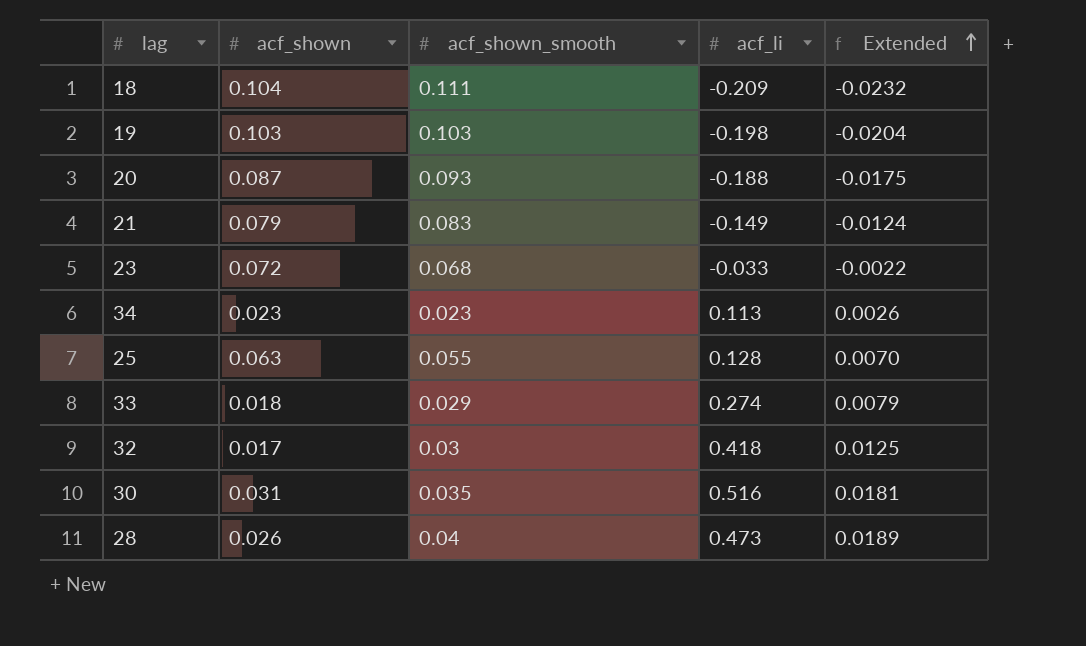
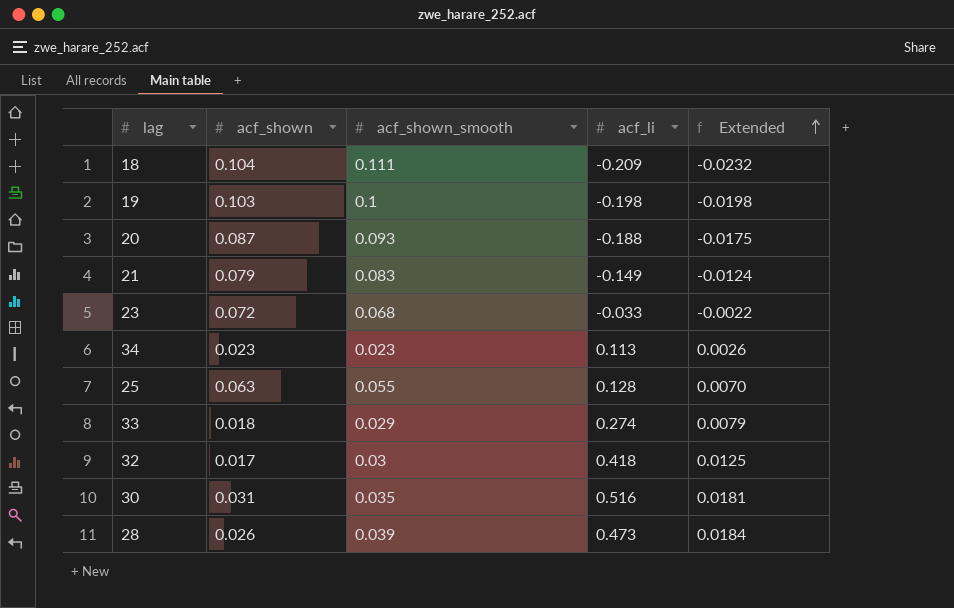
19 | acf_shown_smooth: 0.103 -> 0.1
19 | Extended: -0.0204 -> -0.0198
28 | acf_shown_smooth: 0.04 -> 0.039
28 | Extended: 0.0189 -> 0.0184

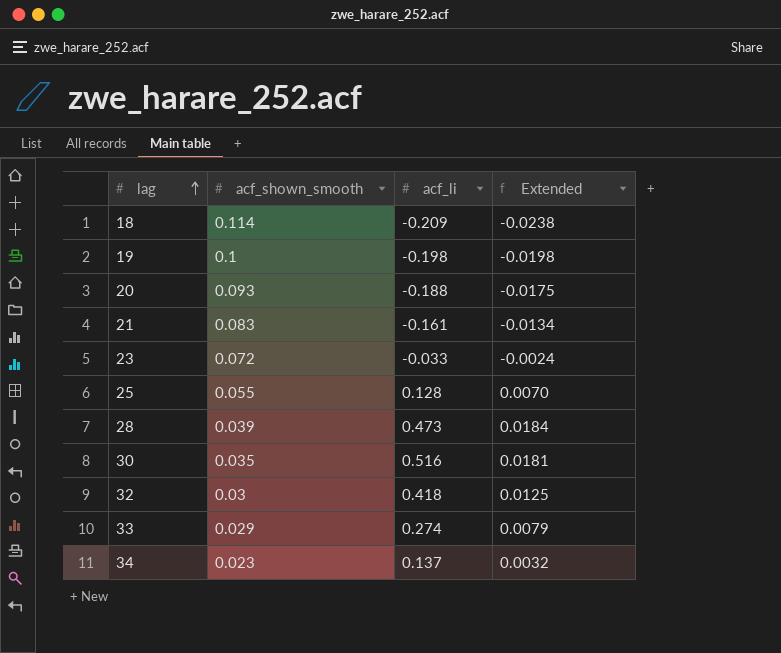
row order: Extended ascending -> lag ascending
column acf_shown | position: 2 -> none
18 | acf_shown_smooth: 0.111 -> 0.114
18 | Extended: -0.0232 -> -0.0238
21 | acf_li: -0.149 -> -0.161
21 | Extended: -0.0124 -> -0.0134
23 | acf_shown_smooth: 0.068 -> 0.072
23 | Extended: -0.0022 -> -0.0024
34 | acf_li: 0.113 -> 0.137
34 | Extended: 0.0026 -> 0.0032

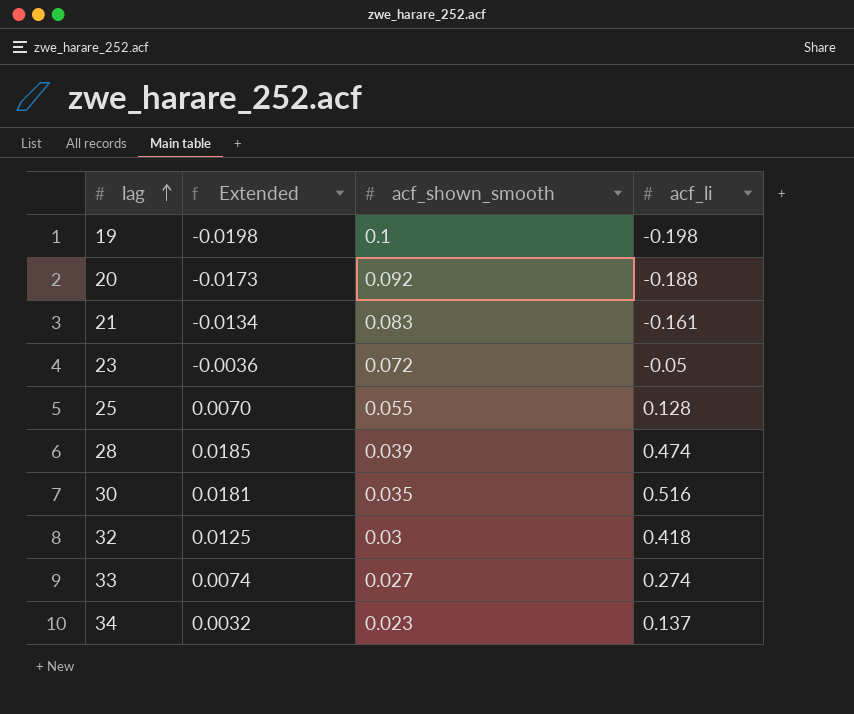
column Extended | position: 4 -> 2
row 18: 0.114 | -0.209 | -0.0238 -> none
20 | Extended: -0.0175 -> -0.0173
20 | acf_shown_smooth: 0.093 -> 0.092
23 | Extended: -0.0024 -> -0.0036
23 | acf_li: -0.033 -> -0.05
28 | Extended: 0.0184 -> 0.0185
28 | acf_li: 0.473 -> 0.474
33 | Extended: 0.0079 -> 0.0074
33 | acf_shown_smooth: 0.029 -> 0.027

